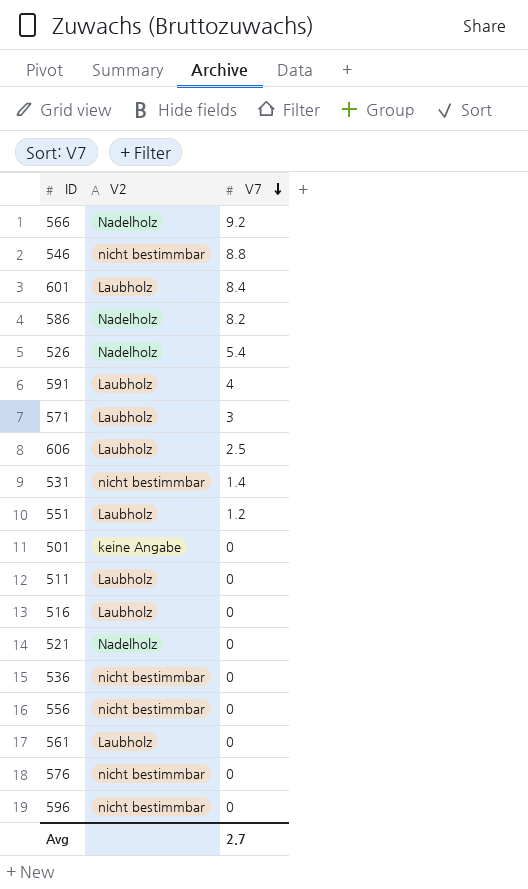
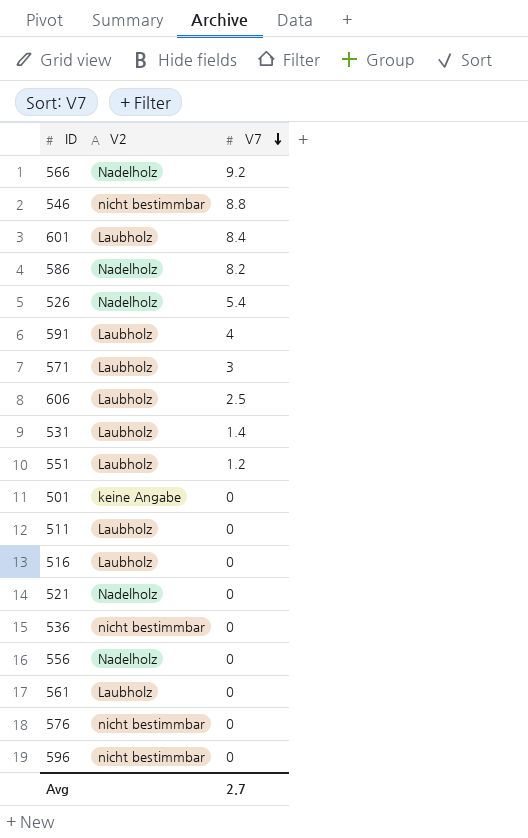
531 | V2: nicht bestimmbar -> Laubholz
556 | V2: nicht bestimmbar -> Nadelholz

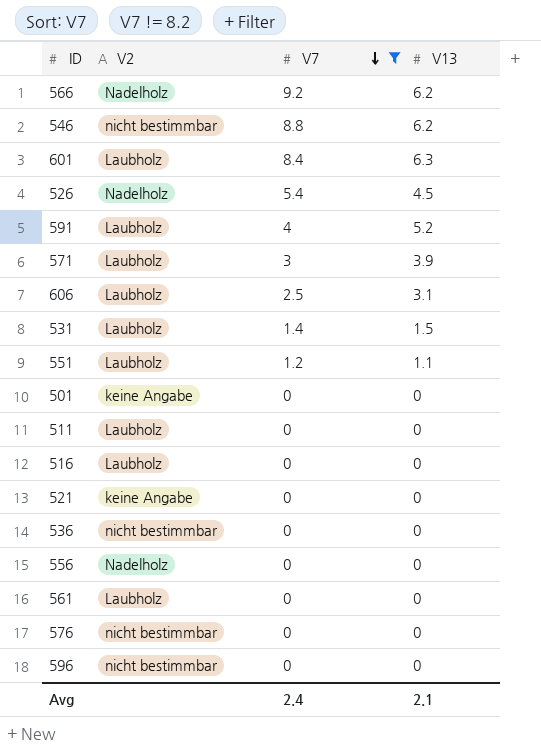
filter: none -> V7 != 8.2
column V13 | position: none -> 4
521 | V2: Nadelholz -> keine Angabe
Avg | V7: 2.7 -> 2.4

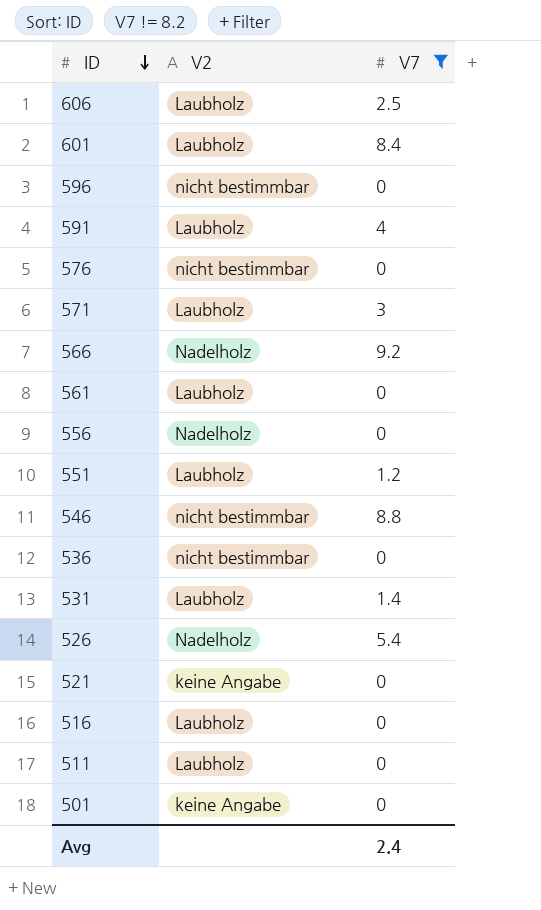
row order: V7 descending -> ID descending
column V13 | position: 4 -> none

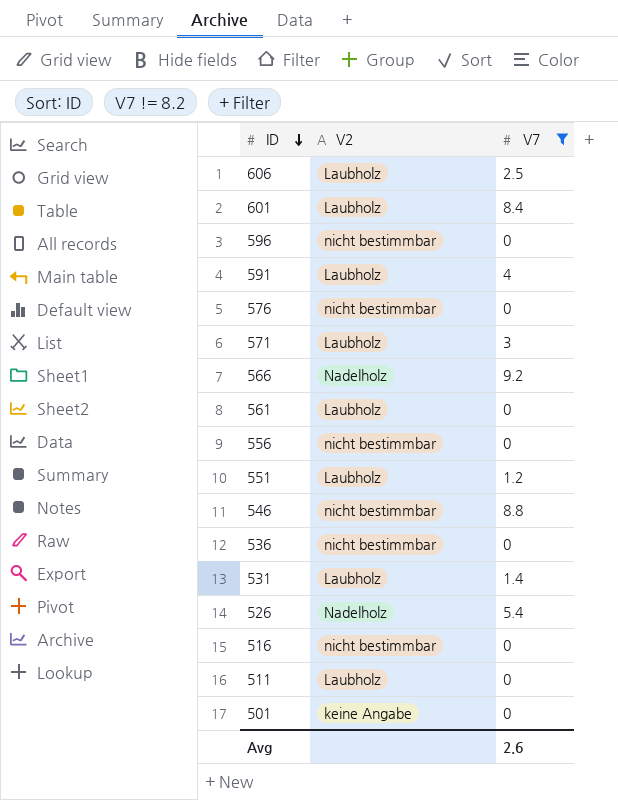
row 521: keine Angabe | 0 -> none
556 | V2: Nadelholz -> nicht bestimmbar
516 | V2: Laubholz -> nicht bestimmbar
Avg | V7: 2.4 -> 2.6

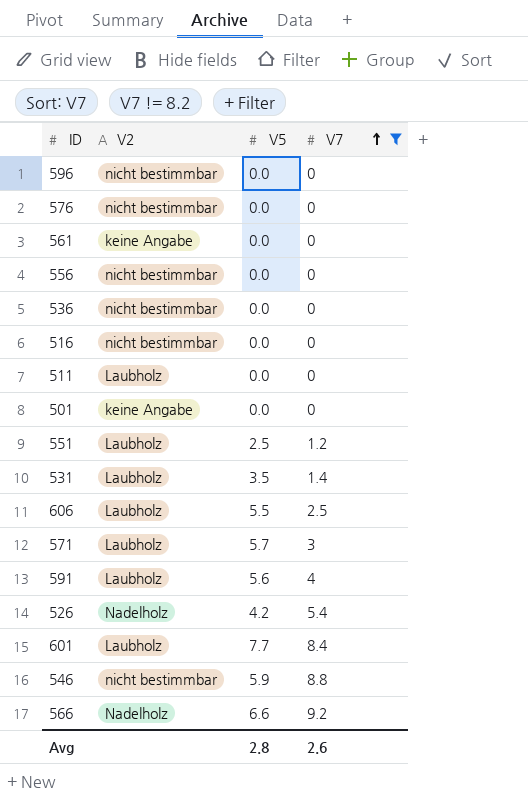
row order: ID descending -> V7 ascending
column V5 | position: none -> 3
561 | V2: Laubholz -> keine Angabe

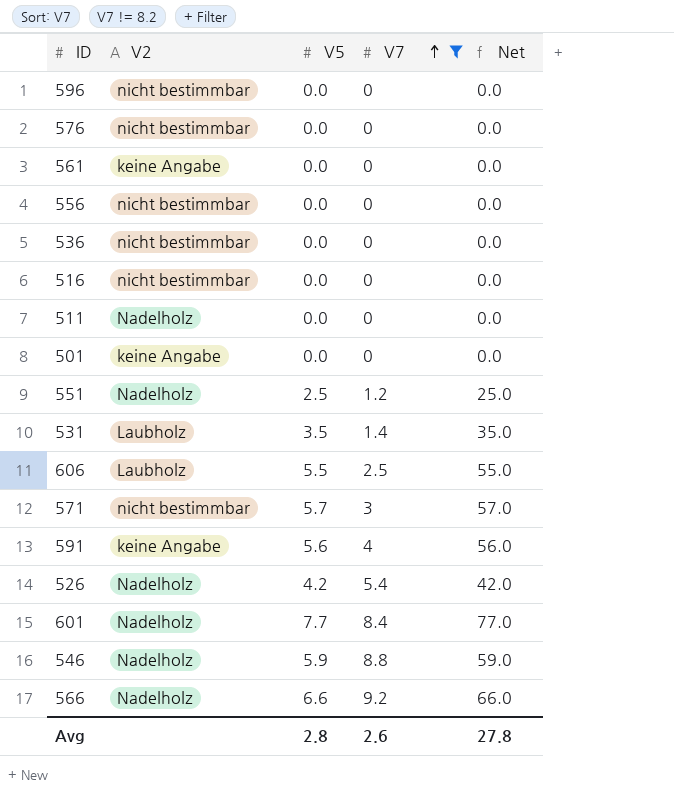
column Net | formula: none -> [V5] * 10
511 | V2: Laubholz -> Nadelholz
551 | V2: Laubholz -> Nadelholz
571 | V2: Laubholz -> nicht bestimmbar
591 | V2: Laubholz -> keine Angabe
601 | V2: Laubholz -> Nadelholz
546 | V2: nicht bestimmbar -> Nadelholz

